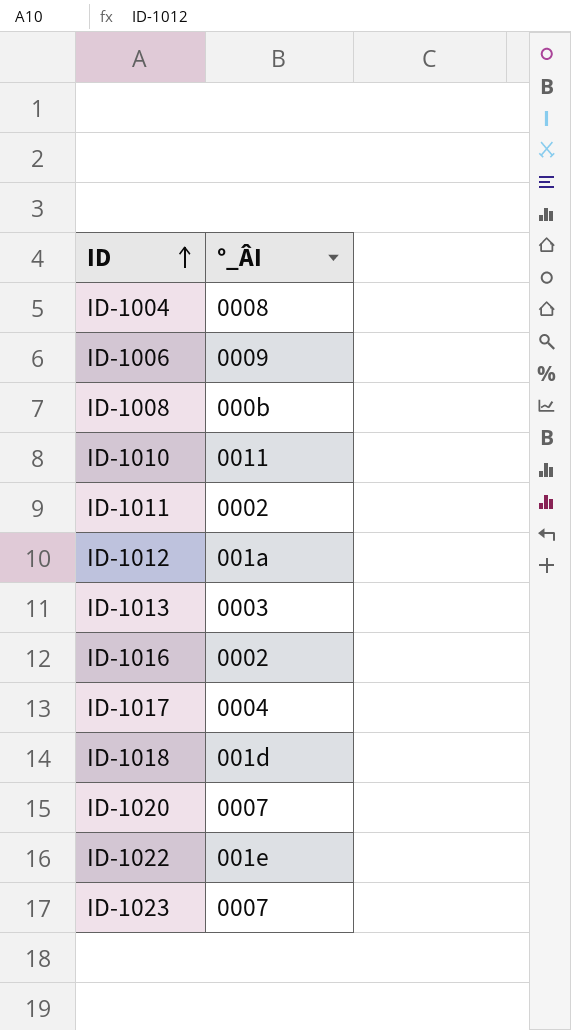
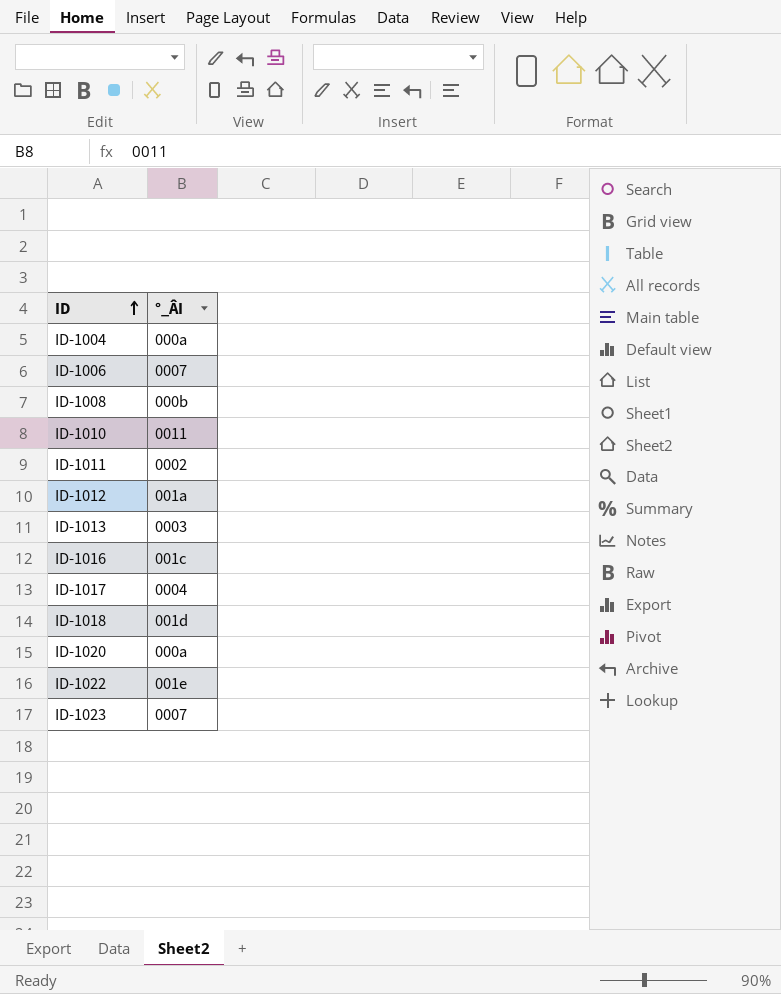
ID-1004 | °_ÂI: 0008 -> 000a
ID-1006 | °_ÂI: 0009 -> 0007
ID-1016 | °_ÂI: 0002 -> 001c
ID-1020 | °_ÂI: 0007 -> 000a

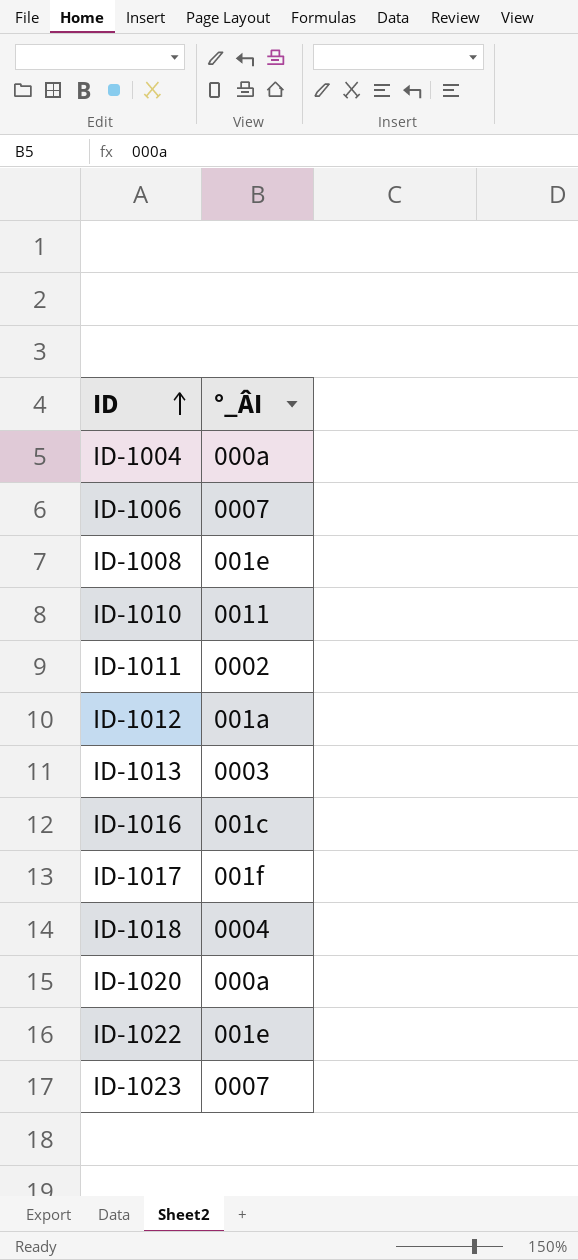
ID-1008 | °_ÂI: 000b -> 001e
ID-1017 | °_ÂI: 0004 -> 001f
ID-1018 | °_ÂI: 001d -> 0004

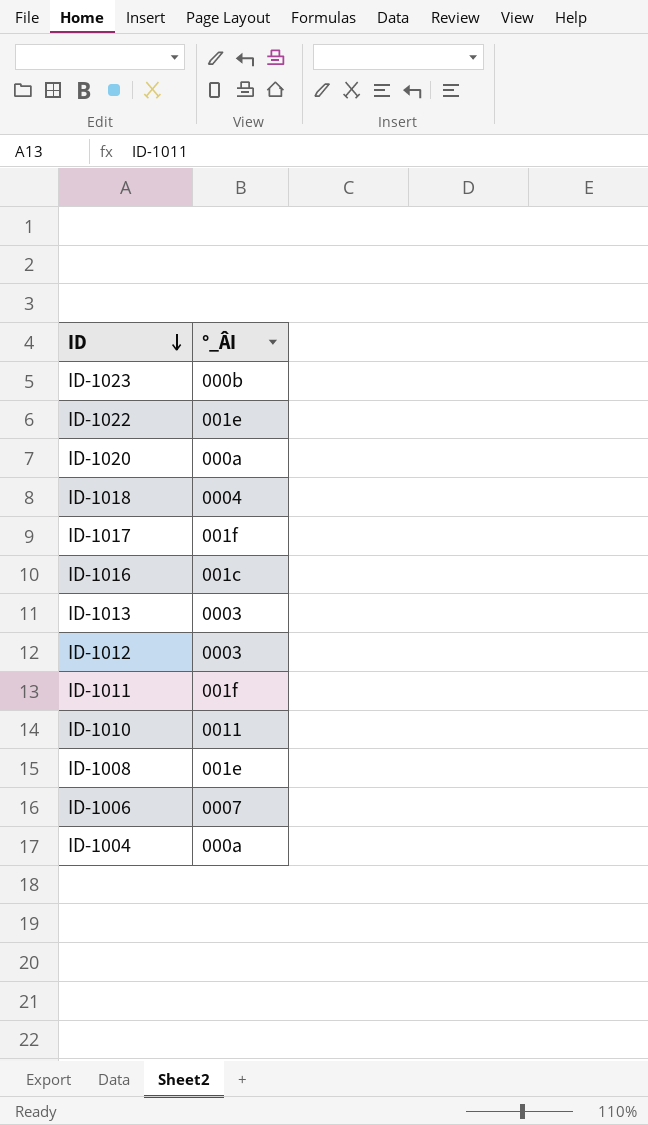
row order: ID ascending -> ID descending
ID-1023 | °_ÂI: 0007 -> 000b
ID-1012 | °_ÂI: 001a -> 0003
ID-1011 | °_ÂI: 0002 -> 001f

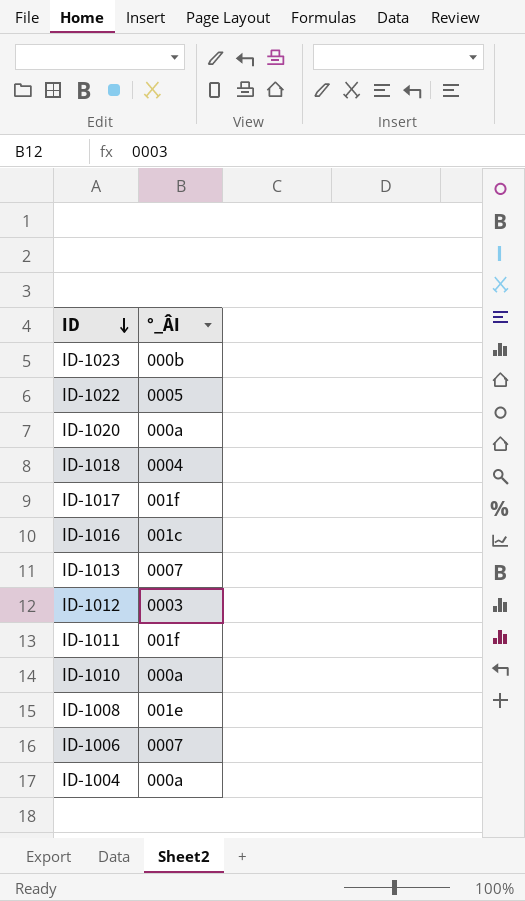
ID-1022 | °_ÂI: 001e -> 0005
ID-1013 | °_ÂI: 0003 -> 0007
ID-1010 | °_ÂI: 0011 -> 000a

